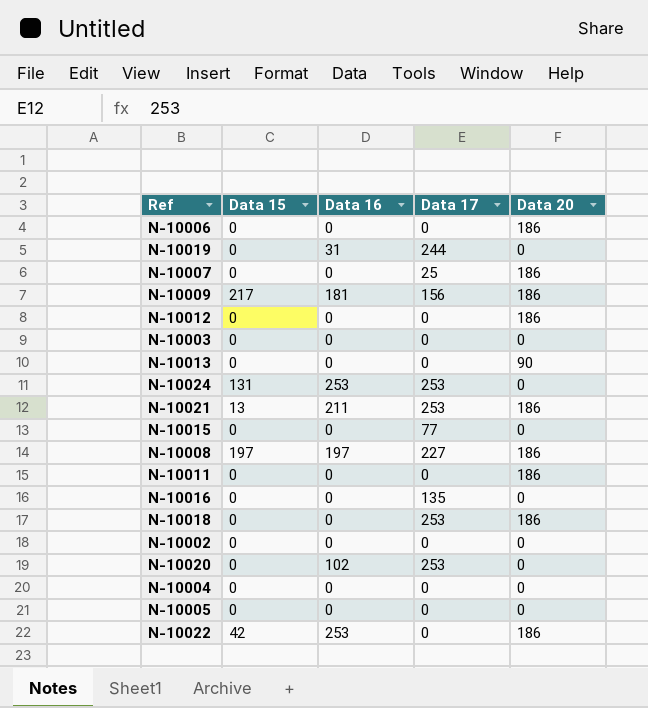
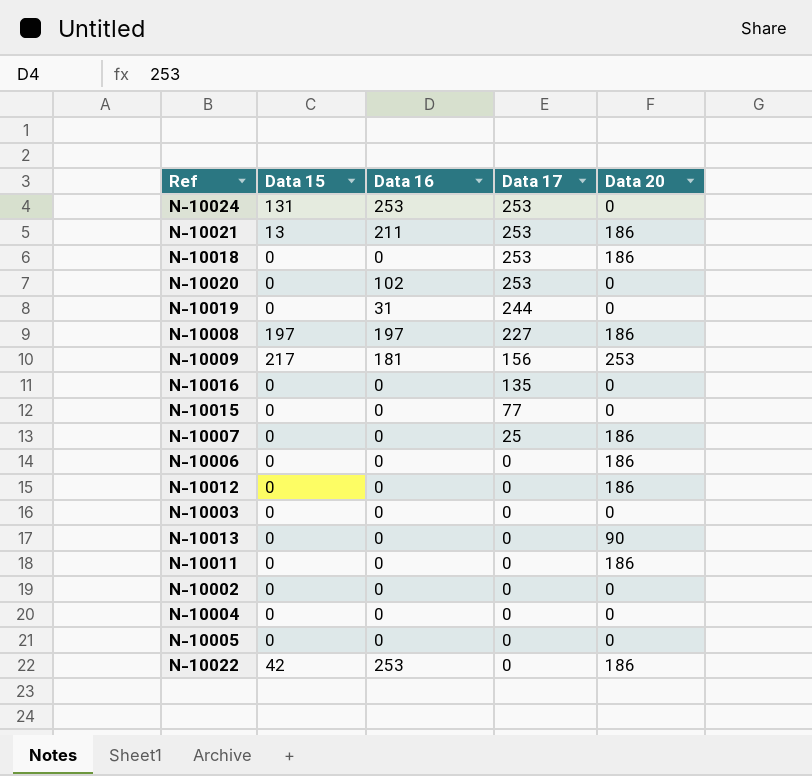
row order: none -> Data 17 descending
N-10009 | Data 20: 186 -> 253

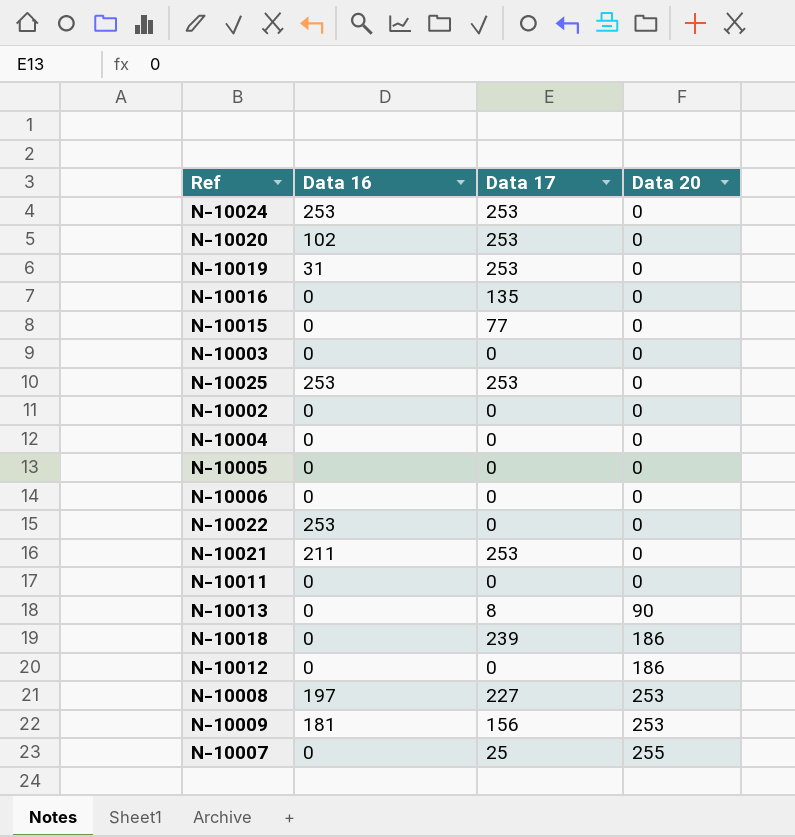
row order: Data 17 descending -> Data 20 ascending
column Data 15 | position: 2 -> none
N-10019 | Data 17: 244 -> 253
row N-10025: none -> 253 | 253 | 0
N-10006 | Data 20: 186 -> 0
N-10022 | Data 20: 186 -> 0
N-10021 | Data 20: 186 -> 0
N-10011 | Data 20: 186 -> 0
N-10013 | Data 17: 0 -> 8
N-10018 | Data 17: 253 -> 239
N-10008 | Data 20: 186 -> 253
N-10007 | Data 20: 186 -> 255

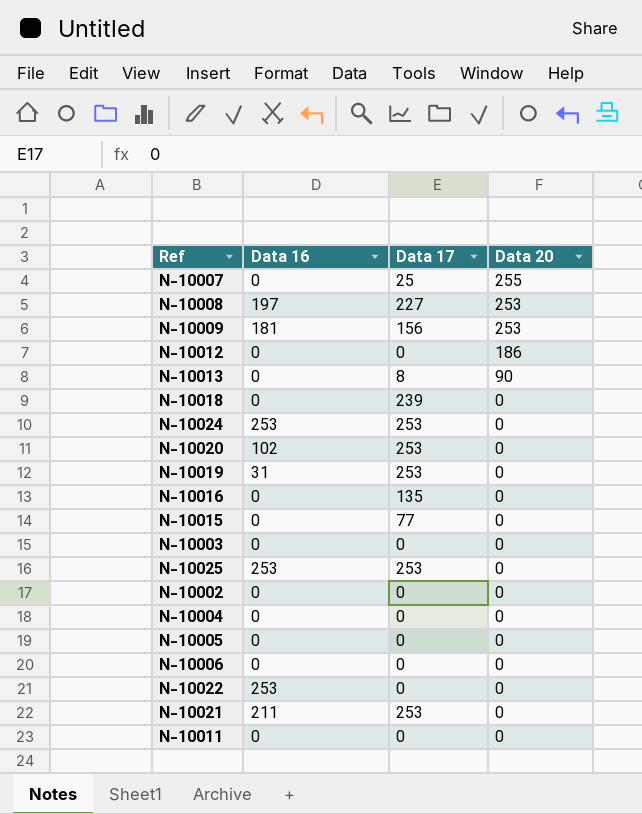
row order: Data 20 ascending -> Data 20 descending
N-10018 | Data 20: 186 -> 0

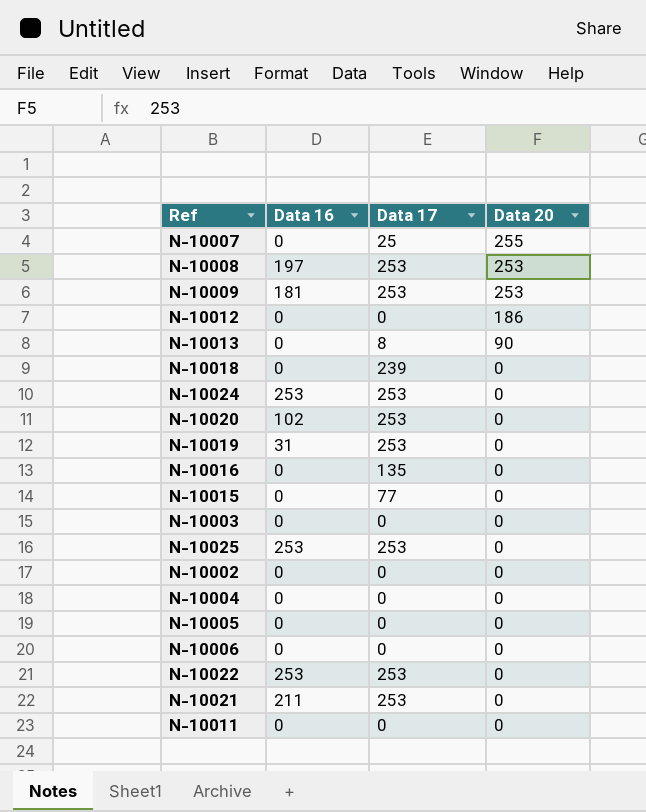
N-10008 | Data 17: 227 -> 253
N-10009 | Data 17: 156 -> 253
N-10022 | Data 17: 0 -> 253

